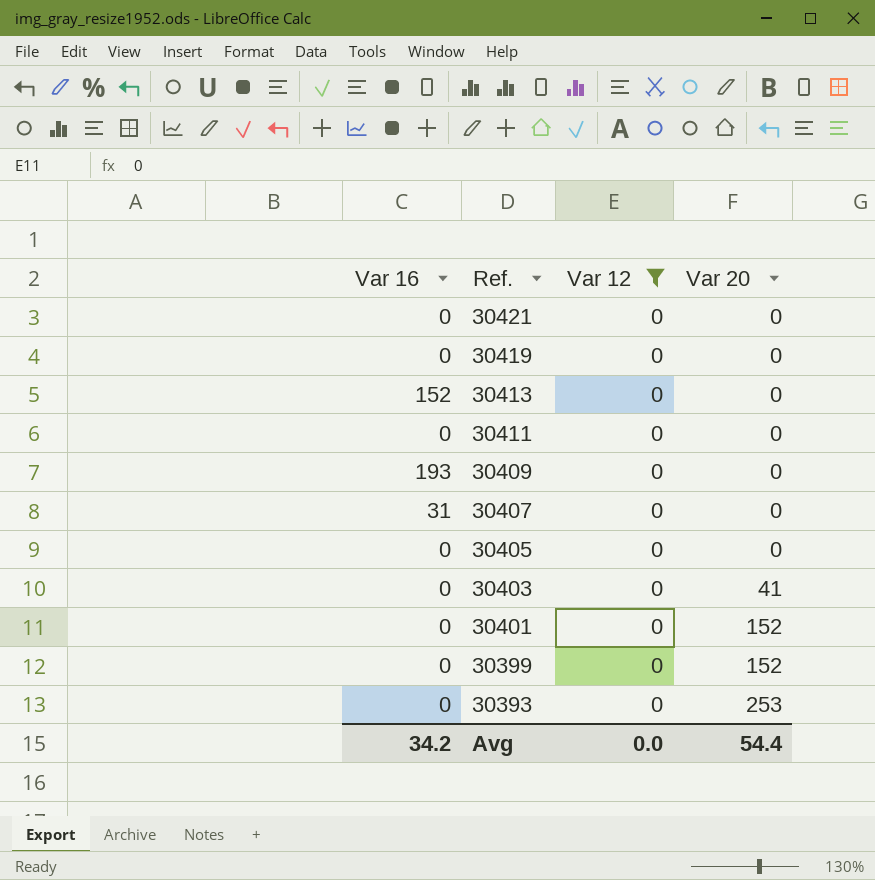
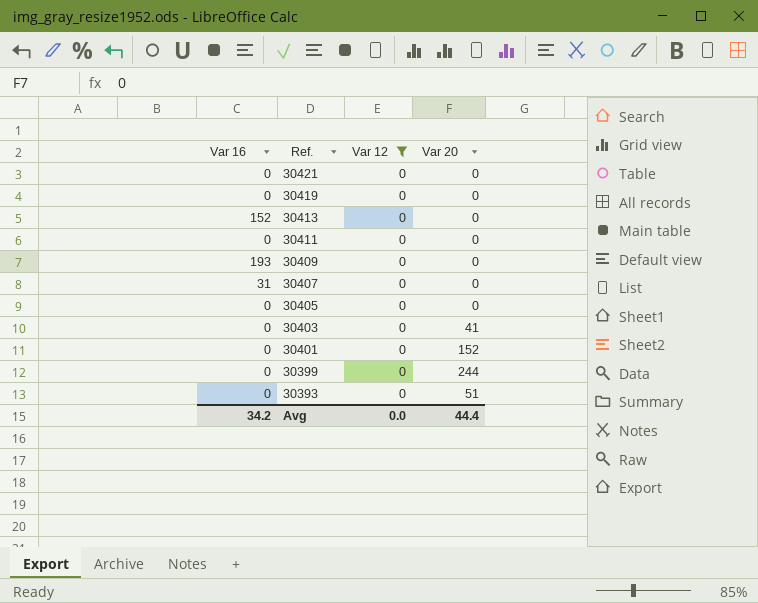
30399 | Var 20: 152 -> 244
30393 | Var 20: 253 -> 51
Avg | Var 20: 54.4 -> 44.4

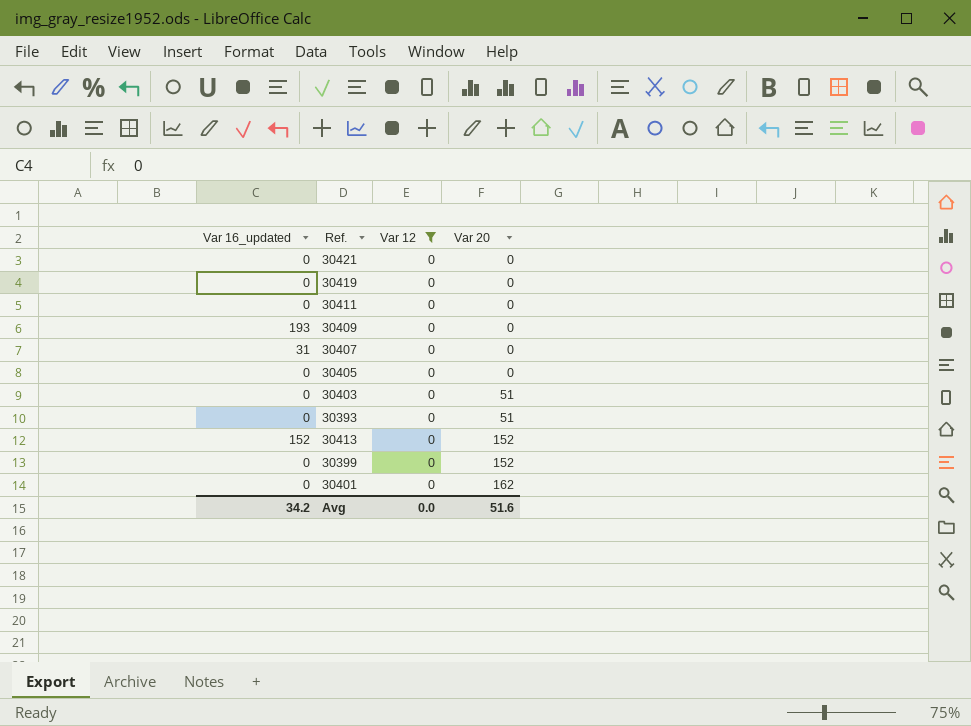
row order: Ref. descending -> Var 20 ascending
column name: Var 16 -> Var 16_updated
30403 | Var 20: 41 -> 51
30413 | Var 20: 0 -> 152
30399 | Var 20: 244 -> 152
30401 | Var 20: 152 -> 162
Avg | Var 20: 44.4 -> 51.6

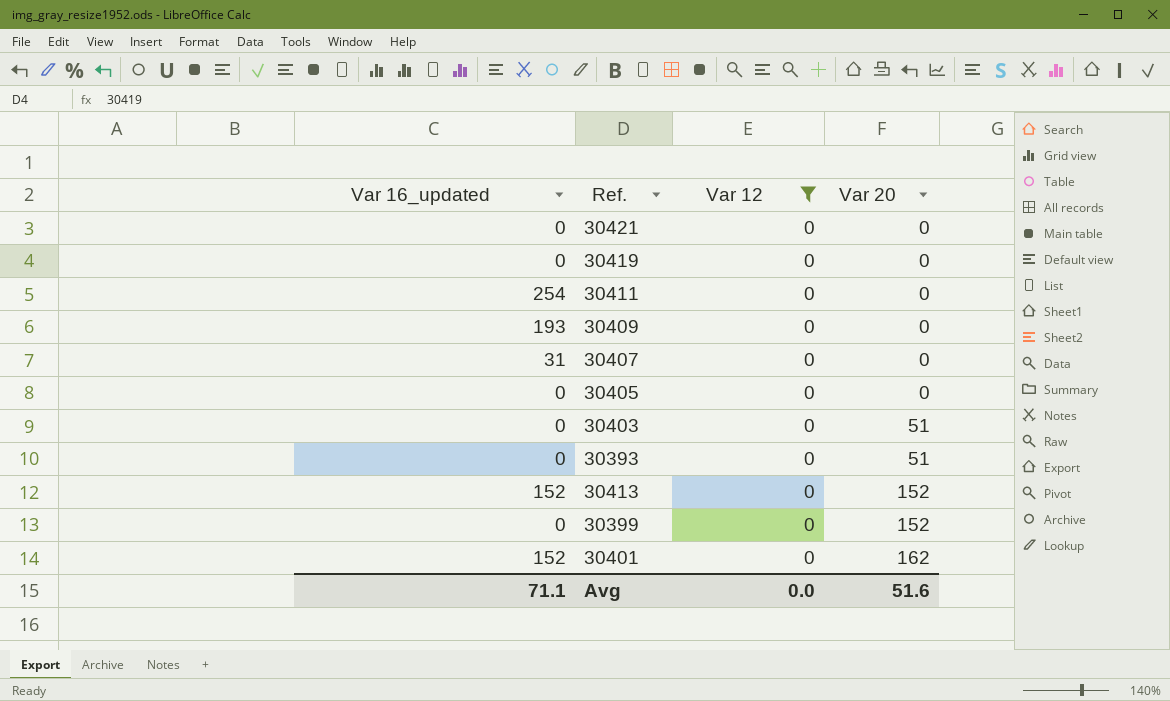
30411 | Var 16_updated: 0 -> 254
30401 | Var 16_updated: 0 -> 152
Avg | Var 16_updated: 34.2 -> 71.1

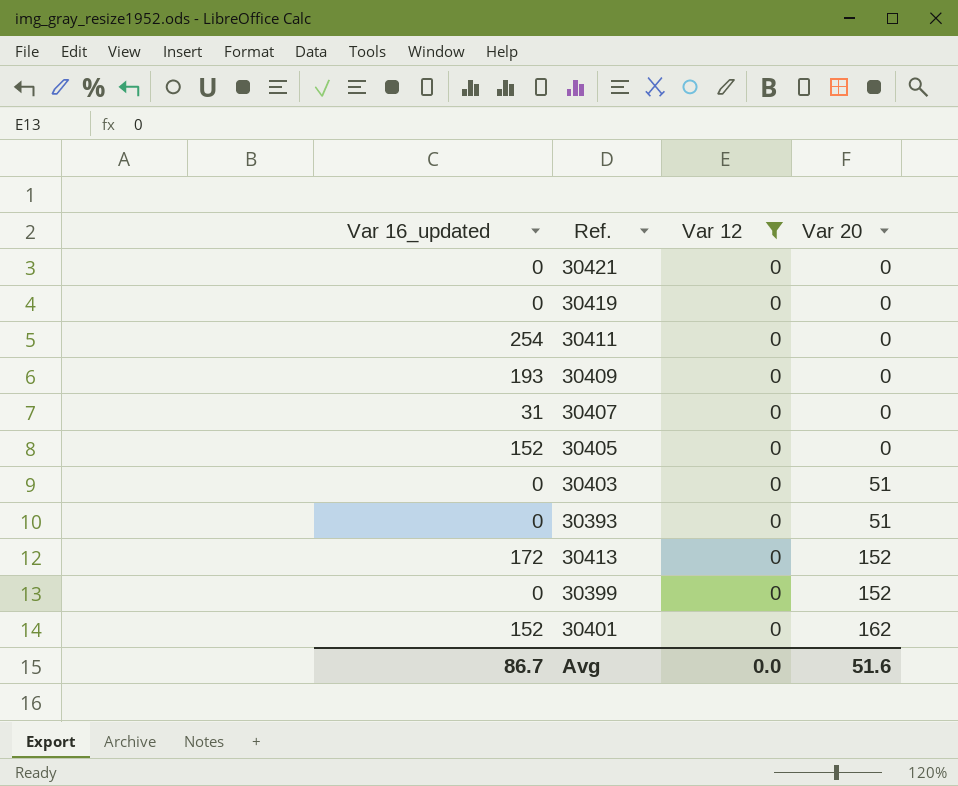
30405 | Var 16_updated: 0 -> 152
30413 | Var 16_updated: 152 -> 172
Avg | Var 16_updated: 71.1 -> 86.7

